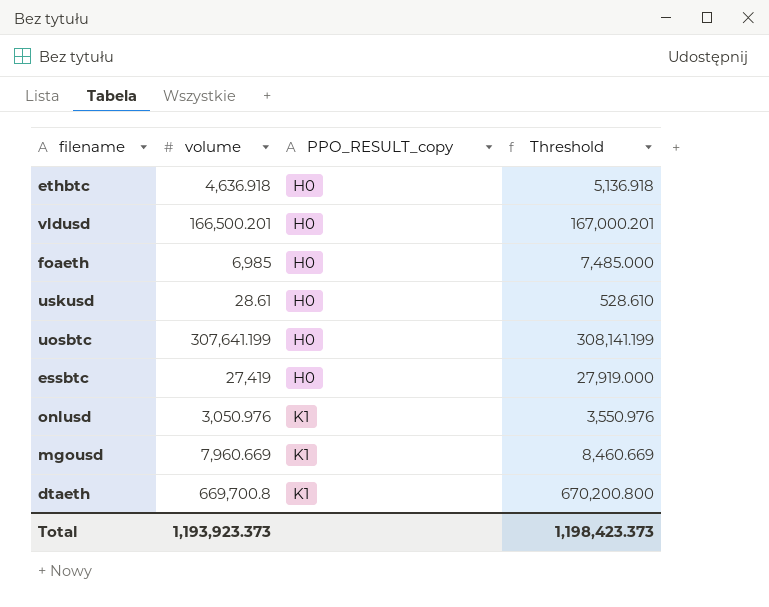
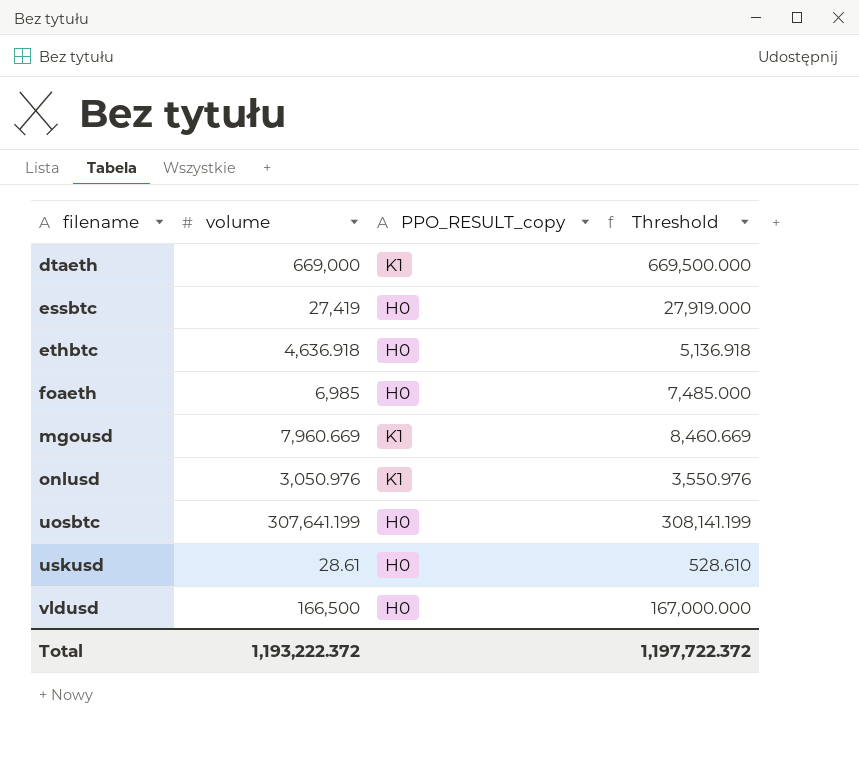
row order: PPO_RESULT_copy ascending -> filename ascending
dtaeth | volume: 669,700.8 -> 669,000
dtaeth | Threshold: 670,200.800 -> 669,500.000
vldusd | volume: 166,500.201 -> 166,500
vldusd | Threshold: 167,000.201 -> 167,000.000
Total | volume: 1,193,923.373 -> 1,193,222.372
Total | Threshold: 1,198,423.373 -> 1,197,722.372

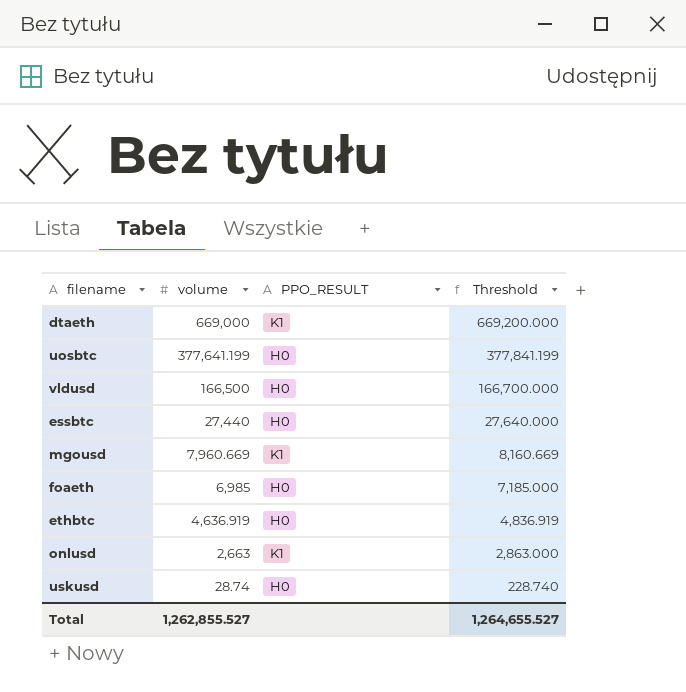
row order: filename ascending -> volume descending
column name: PPO_RESULT_copy -> PPO_RESULT
column Threshold | formula: [volume] + 500 -> [volume] + 200
uosbtc | volume: 307,641.199 -> 377,641.199
essbtc | volume: 27,419 -> 27,440
ethbtc | volume: 4,636.918 -> 4,636.919
onlusd | volume: 3,050.976 -> 2,663
uskusd | volume: 28.61 -> 28.74
Total | volume: 1,193,222.372 -> 1,262,855.527
Total | Threshold: 1,197,722.372 -> 1,264,655.527

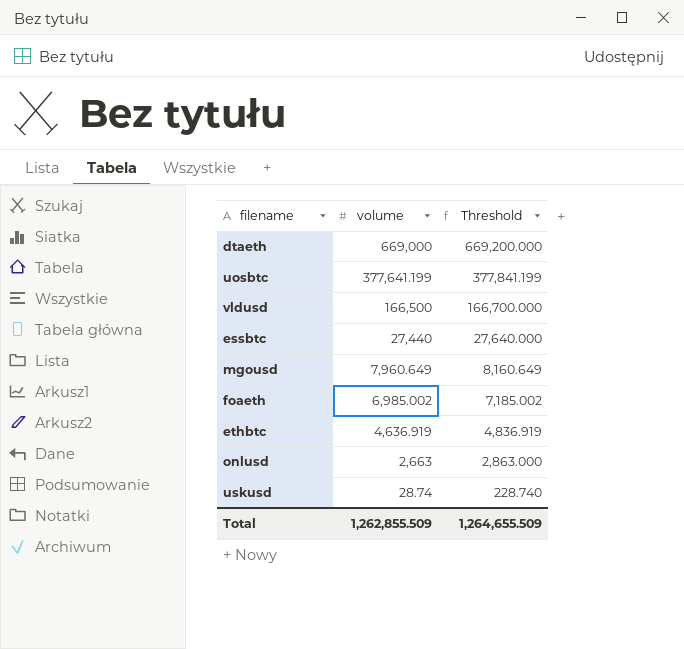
column PPO_RESULT | position: 3 -> none
mgousd | volume: 7,960.669 -> 7,960.649
mgousd | Threshold: 8,160.669 -> 8,160.649
foaeth | volume: 6,985 -> 6,985.002
foaeth | Threshold: 7,185.000 -> 7,185.002
Total | volume: 1,262,855.527 -> 1,262,855.509
Total | Threshold: 1,264,655.527 -> 1,264,655.509

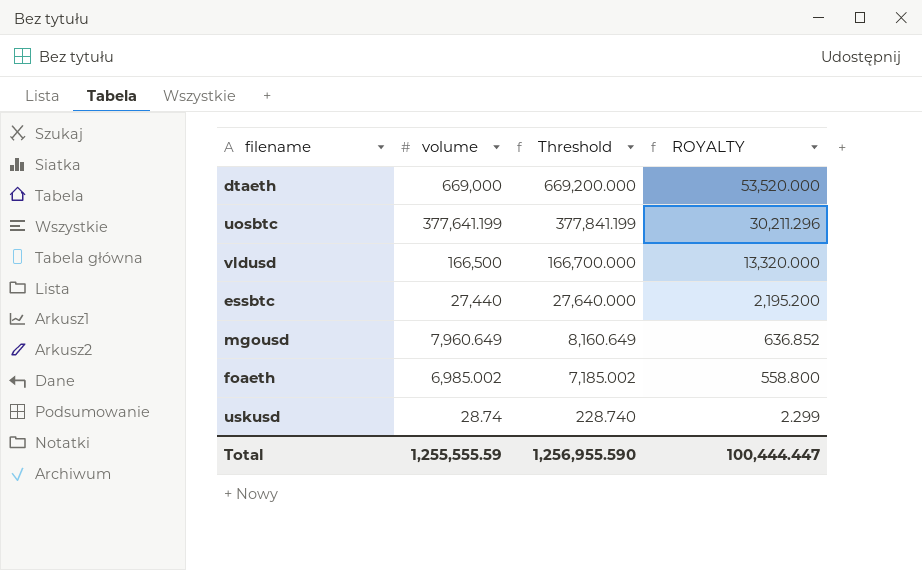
column ROYALTY | formula: none -> [volume] * 0.08
row ethbtc: 4,636.919 | 4,836.919 -> none
row onlusd: 2,663 | 2,863.000 -> none
Total | volume: 1,262,855.509 -> 1,255,555.59
Total | Threshold: 1,264,655.509 -> 1,256,955.590

